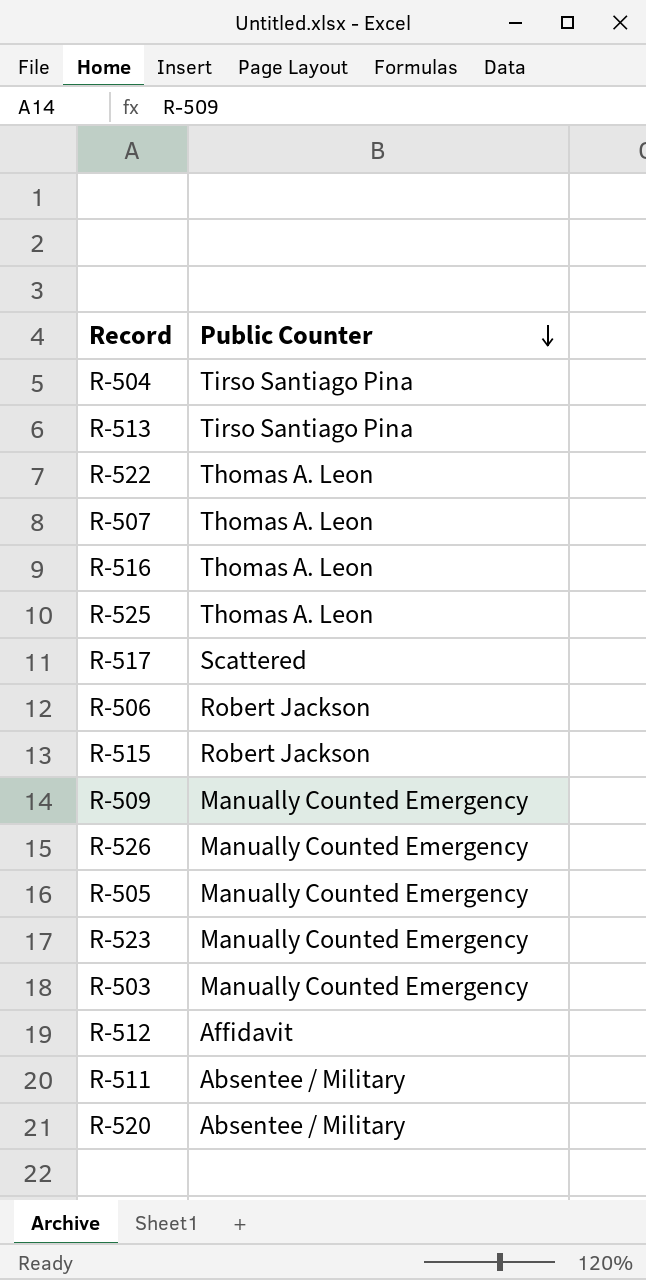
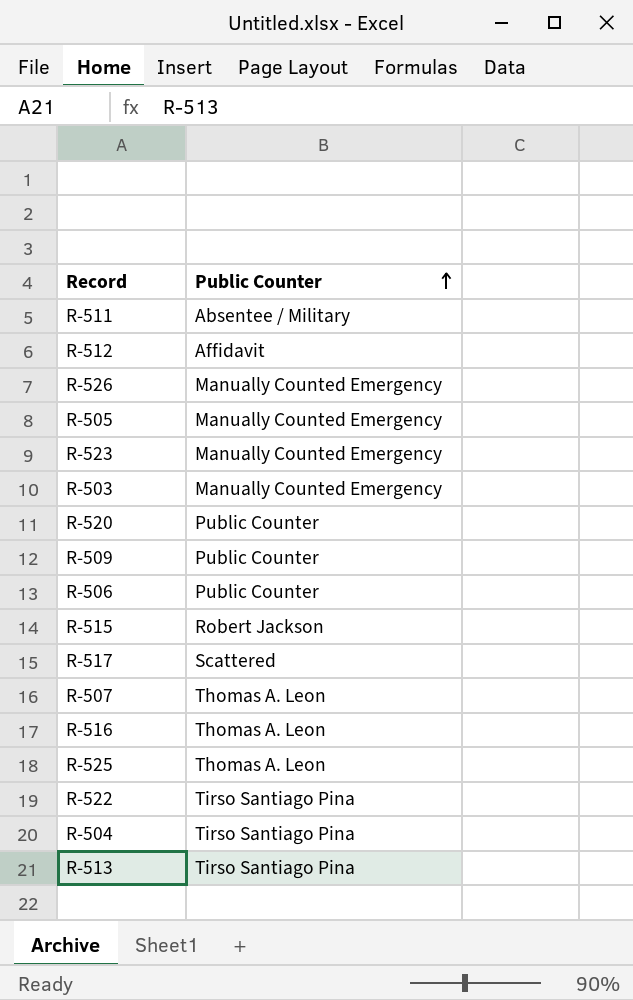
row order: Public Counter descending -> Public Counter ascending
R-520 | Public Counter: Absentee / Military -> Public Counter
R-509 | Public Counter: Manually Counted Emergency -> Public Counter
R-506 | Public Counter: Robert Jackson -> Public Counter
R-522 | Public Counter: Thomas A. Leon -> Tirso Santiago Pina

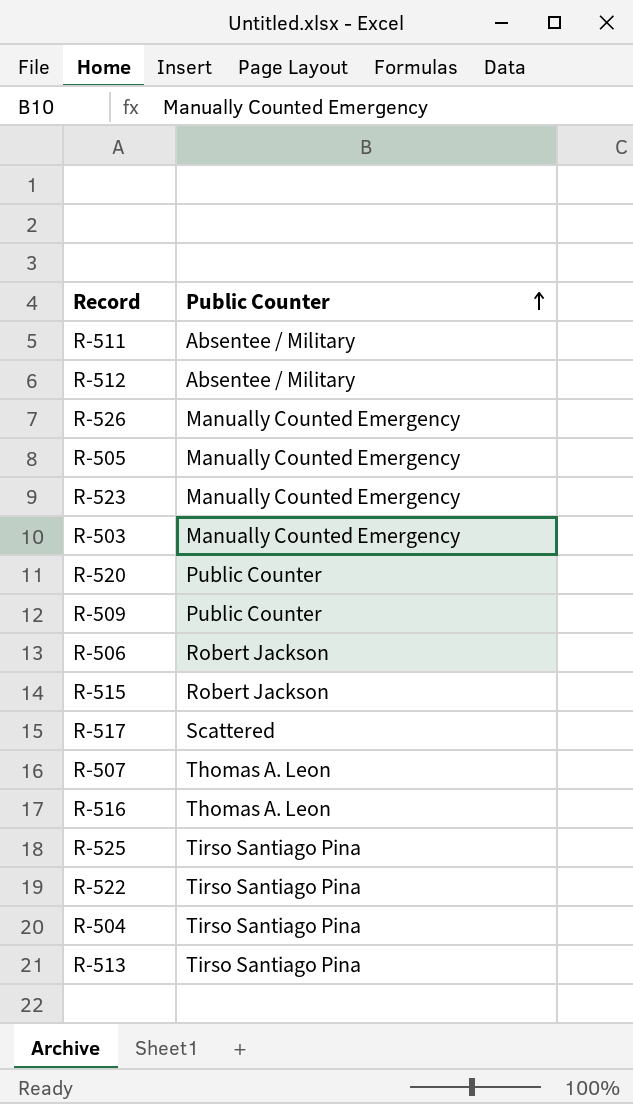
R-512 | Public Counter: Affidavit -> Absentee / Military
R-506 | Public Counter: Public Counter -> Robert Jackson
R-525 | Public Counter: Thomas A. Leon -> Tirso Santiago Pina

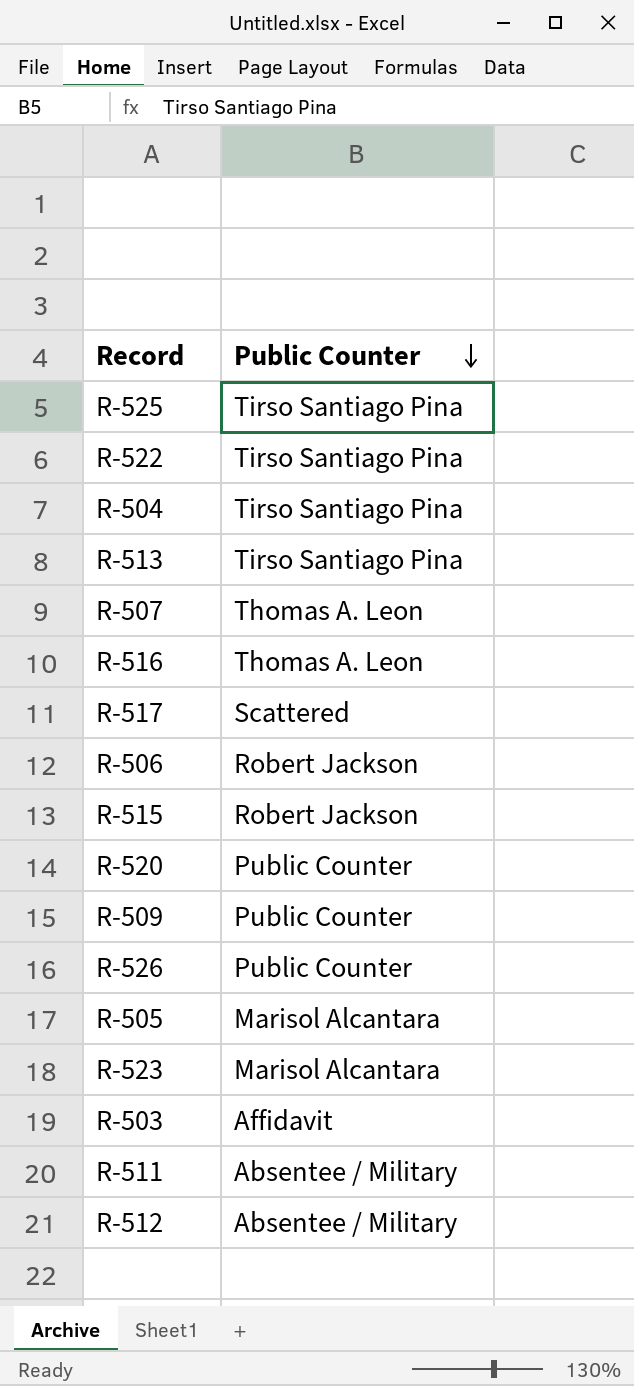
row order: Public Counter ascending -> Public Counter descending
R-526 | Public Counter: Manually Counted Emergency -> Public Counter
R-505 | Public Counter: Manually Counted Emergency -> Marisol Alcantara
R-523 | Public Counter: Manually Counted Emergency -> Marisol Alcantara
R-503 | Public Counter: Manually Counted Emergency -> Affidavit

